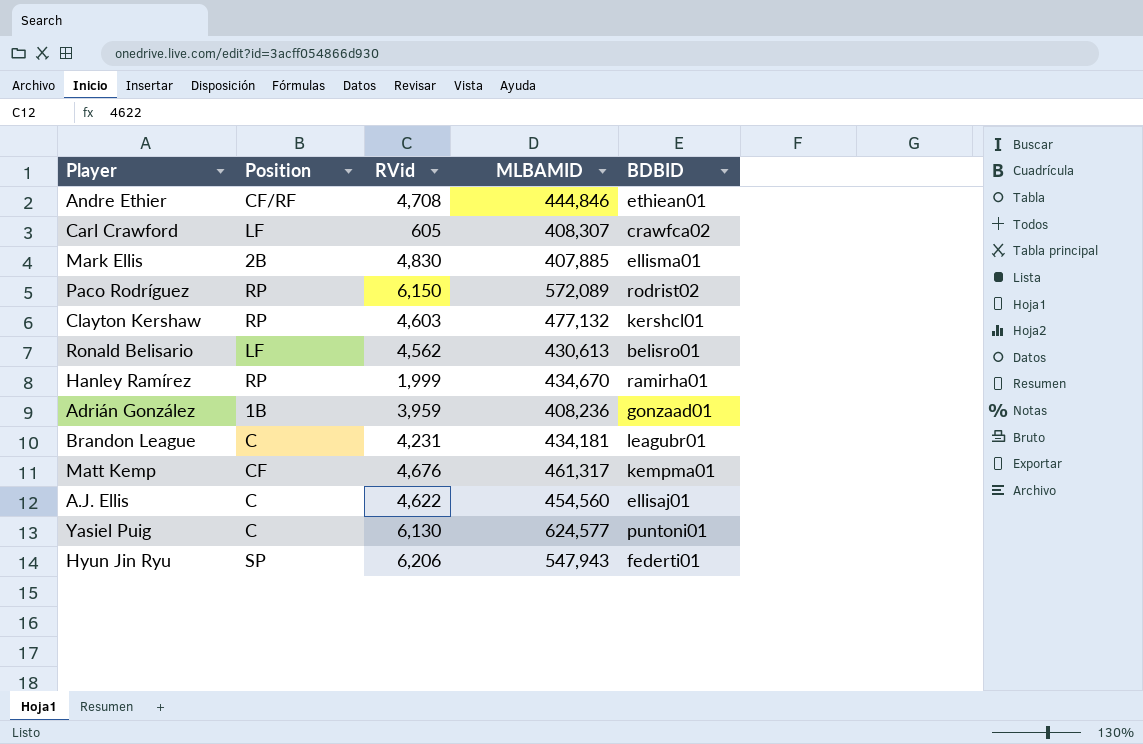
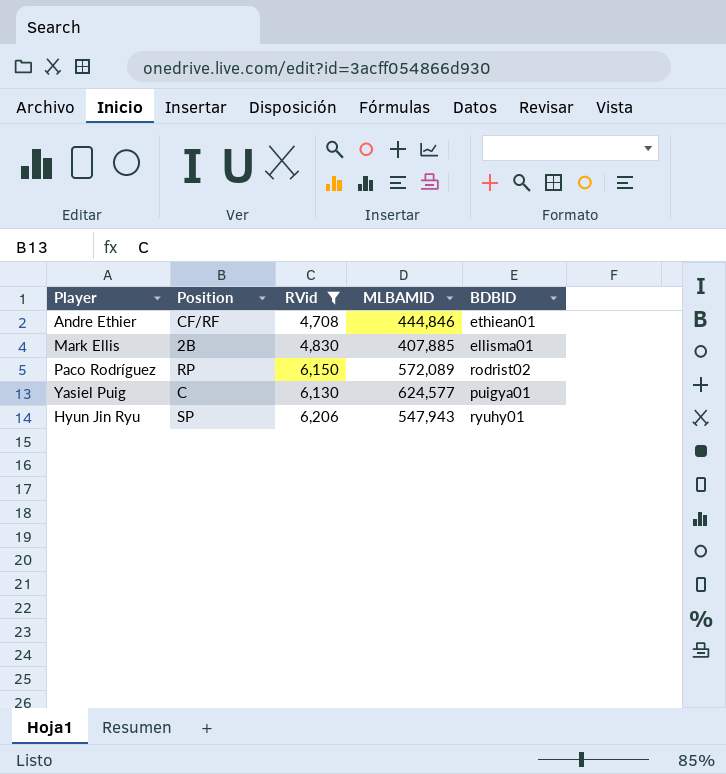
filter: none -> RVid >= 4,708
Yasiel Puig | BDBID: puntoni01 -> puigya01
Hyun Jin Ryu | BDBID: federti01 -> ryuhy01

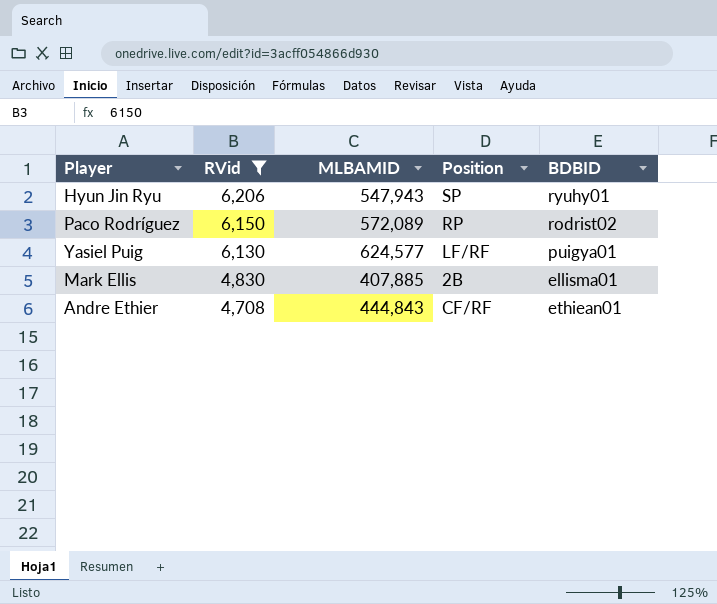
row order: none -> RVid descending
column Position | position: 2 -> 4
Yasiel Puig | Position: C -> LF/RF
Andre Ethier | MLBAMID: 444,846 -> 444,843

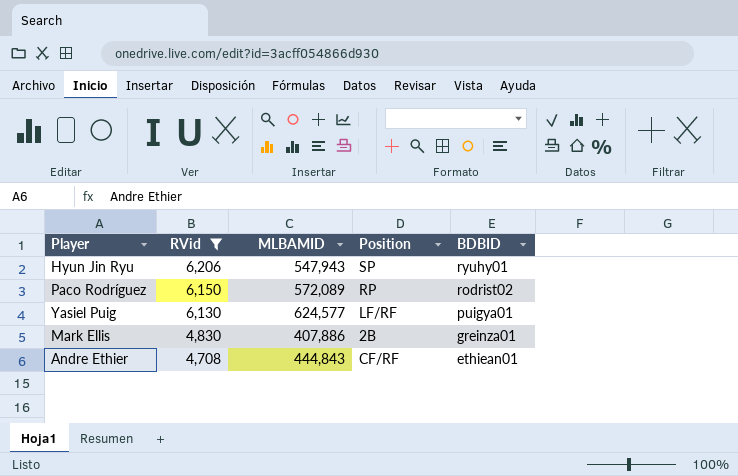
Mark Ellis | MLBAMID: 407,885 -> 407,886
Mark Ellis | BDBID: ellisma01 -> greinza01

